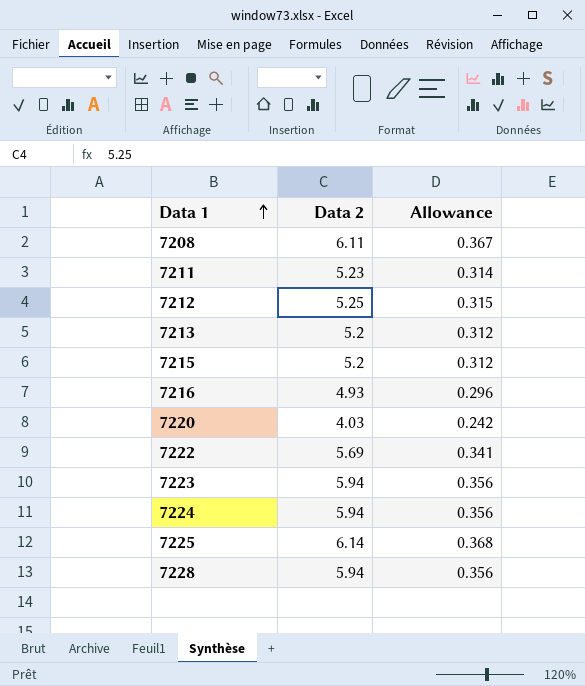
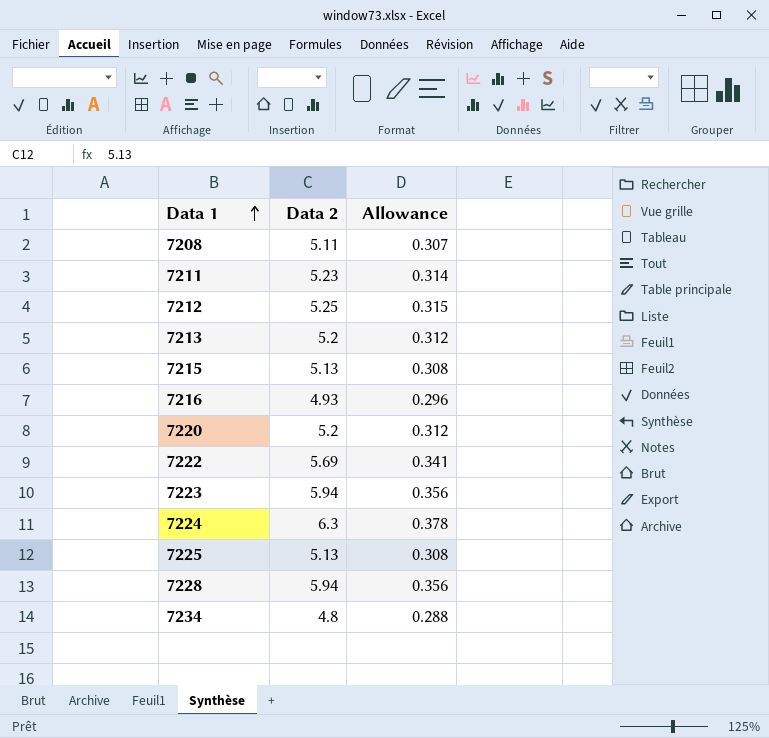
7208 | Data 2: 6.11 -> 5.11
7208 | Allowance: 0.367 -> 0.307
7215 | Data 2: 5.2 -> 5.13
7215 | Allowance: 0.312 -> 0.308
7220 | Data 2: 4.03 -> 5.2
7220 | Allowance: 0.242 -> 0.312
7224 | Data 2: 5.94 -> 6.3
7224 | Allowance: 0.356 -> 0.378
7225 | Data 2: 6.14 -> 5.13
7225 | Allowance: 0.368 -> 0.308
row 7234: none -> 4.8 | 0.288

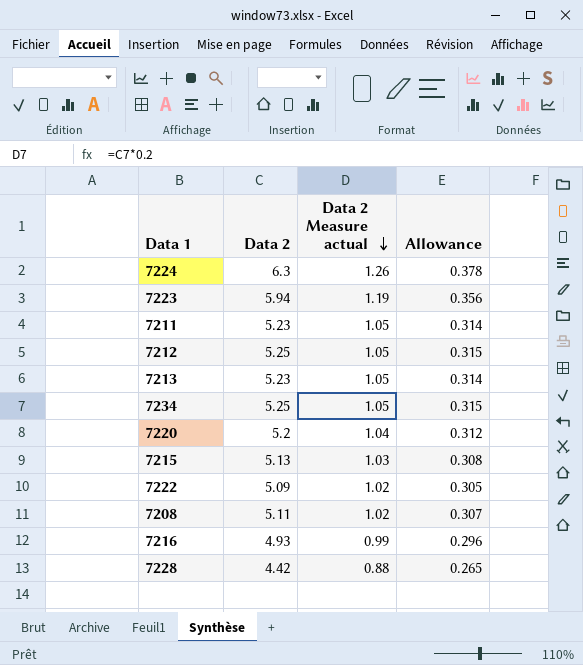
row order: Data 1 ascending -> Data 2 Measure actual descending
column Data 2 Measure actual | formula: none -> [Data 2] * 0.2
row 7225: 5.13 | 0.308 -> none
7213 | Data 2: 5.2 -> 5.23
7213 | Allowance: 0.312 -> 0.314
7234 | Data 2: 4.8 -> 5.25
7234 | Allowance: 0.288 -> 0.315
7222 | Data 2: 5.69 -> 5.09
7222 | Allowance: 0.341 -> 0.305
7228 | Data 2: 5.94 -> 4.42
7228 | Allowance: 0.356 -> 0.265

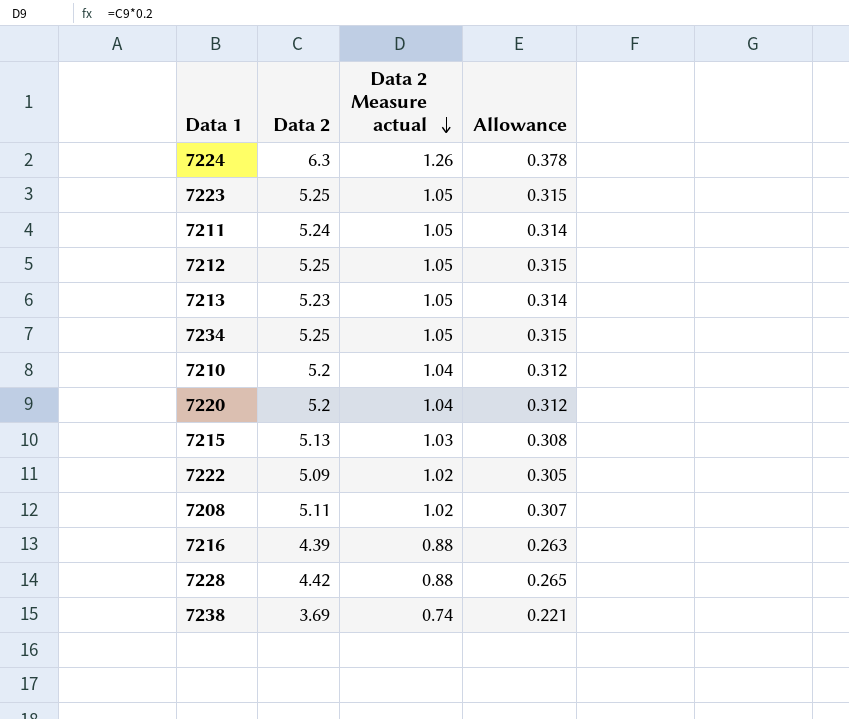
7223 | Data 2: 5.94 -> 5.25
7223 | Data 2 Measure actual: 1.19 -> 1.05
7223 | Allowance: 0.356 -> 0.315
7211 | Data 2: 5.23 -> 5.24
row 7210: none -> 5.2 | 1.04 | 0.312
7216 | Data 2: 4.93 -> 4.39
7216 | Data 2 Measure actual: 0.99 -> 0.88
7216 | Allowance: 0.296 -> 0.263
row 7238: none -> 3.69 | 0.74 | 0.221

